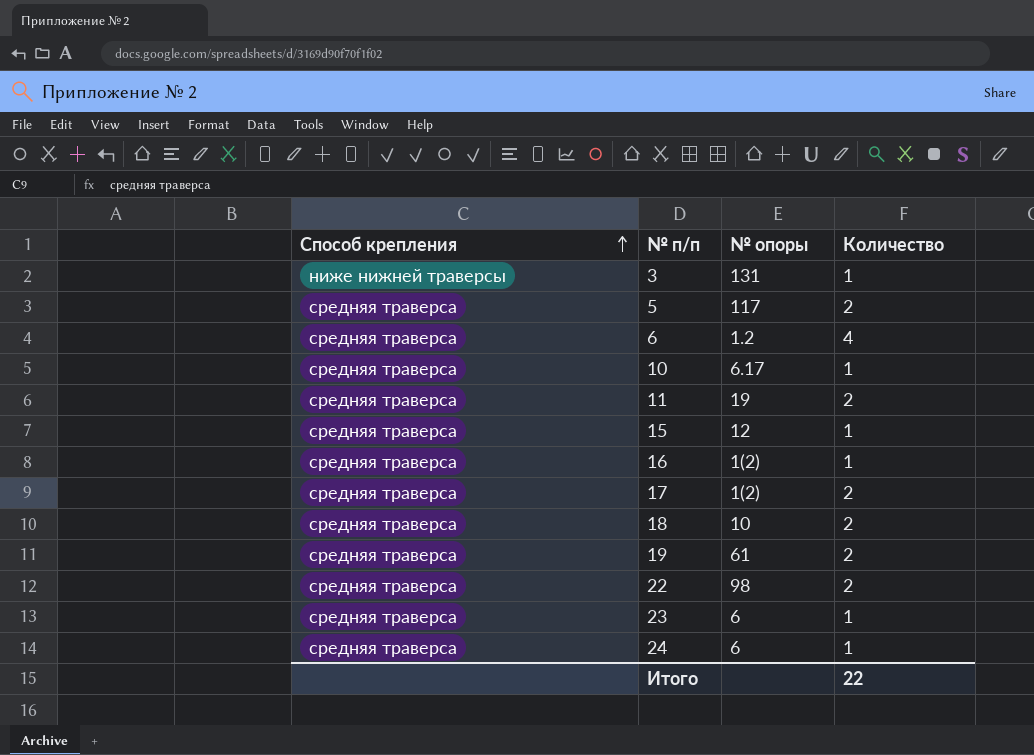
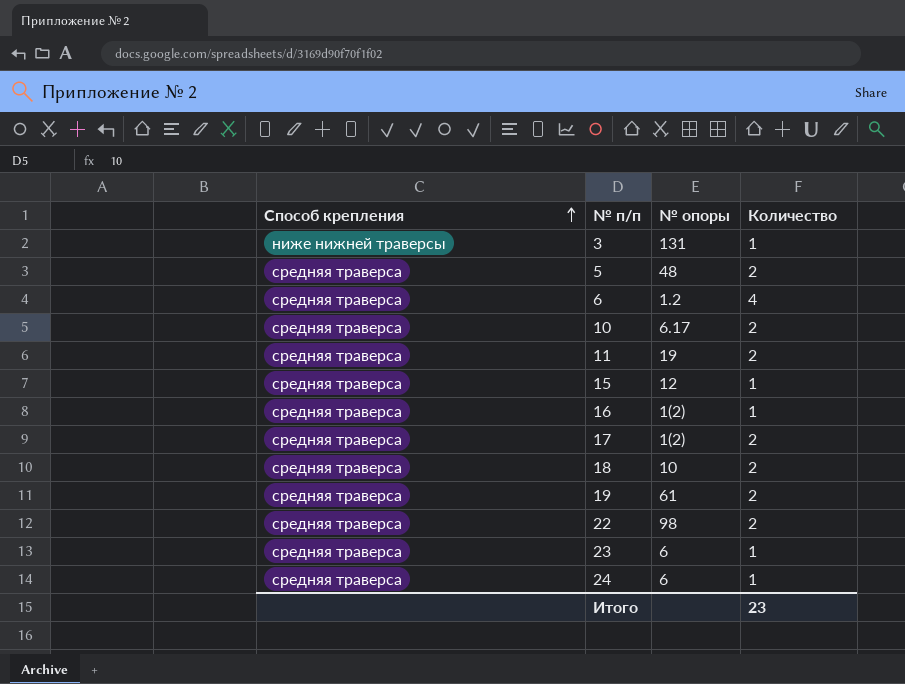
5 | № опоры: 117 -> 48
10 | Количество: 1 -> 2
Итого | Количество: 22 -> 23

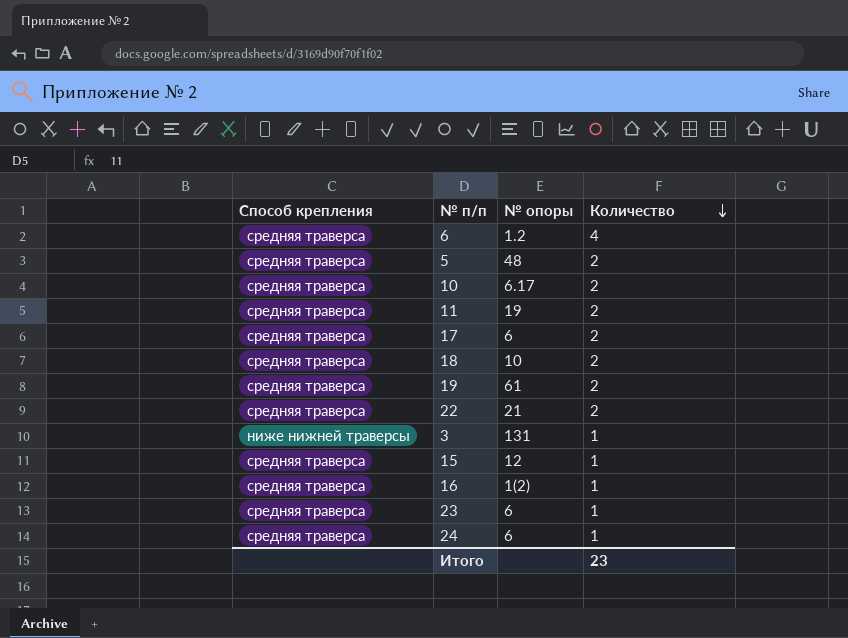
row order: Способ крепления ascending -> Количество descending
17 | № опоры: 1(2) -> 6
22 | № опоры: 98 -> 21

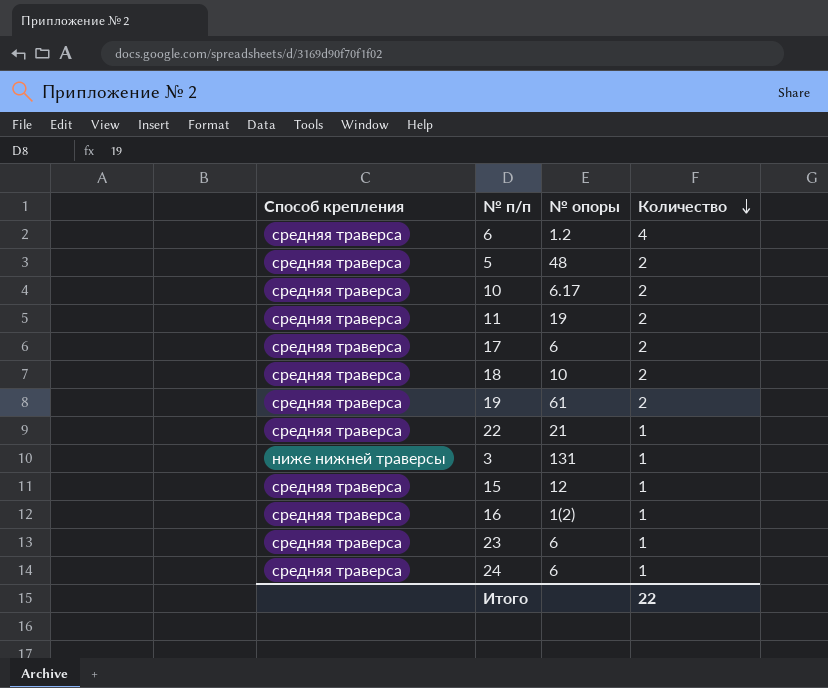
22 | Количество: 2 -> 1
Итого | Количество: 23 -> 22

